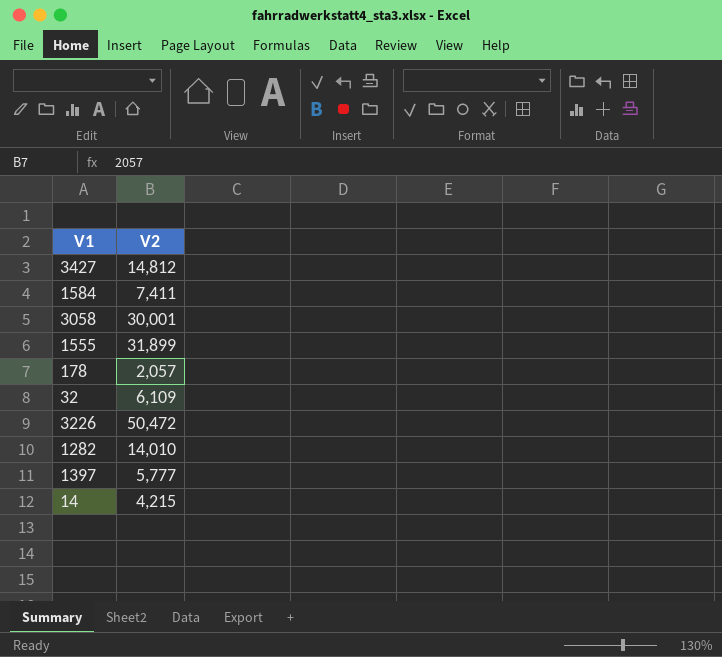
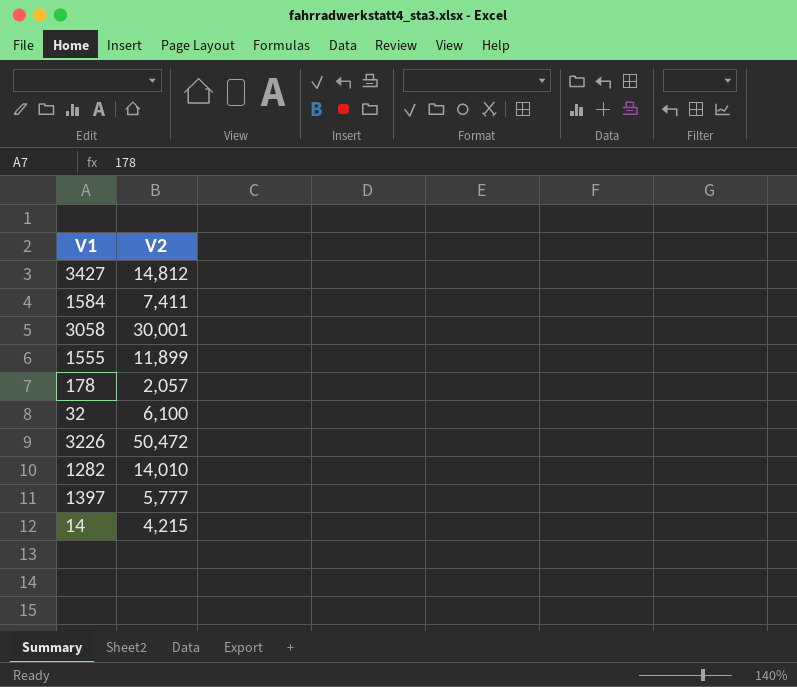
1555 | V2: 31,899 -> 11,899
32 | V2: 6,109 -> 6,100

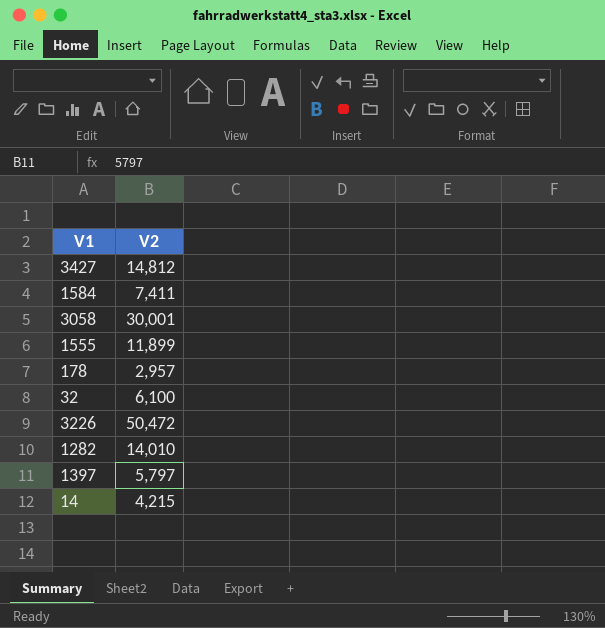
178 | V2: 2,057 -> 2,957
1397 | V2: 5,777 -> 5,797

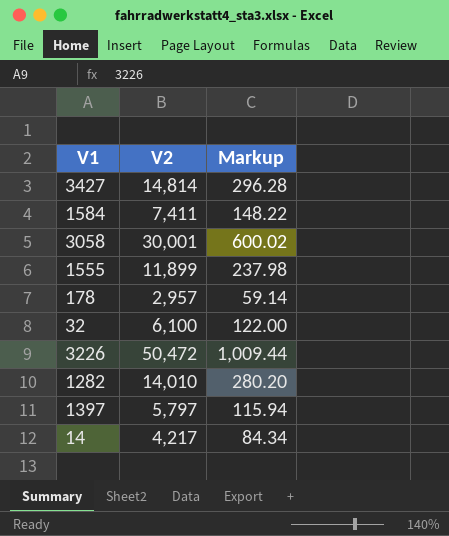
column Markup | formula: none -> [V2] * 0.02
3427 | V2: 14,812 -> 14,814
14 | V2: 4,215 -> 4,217

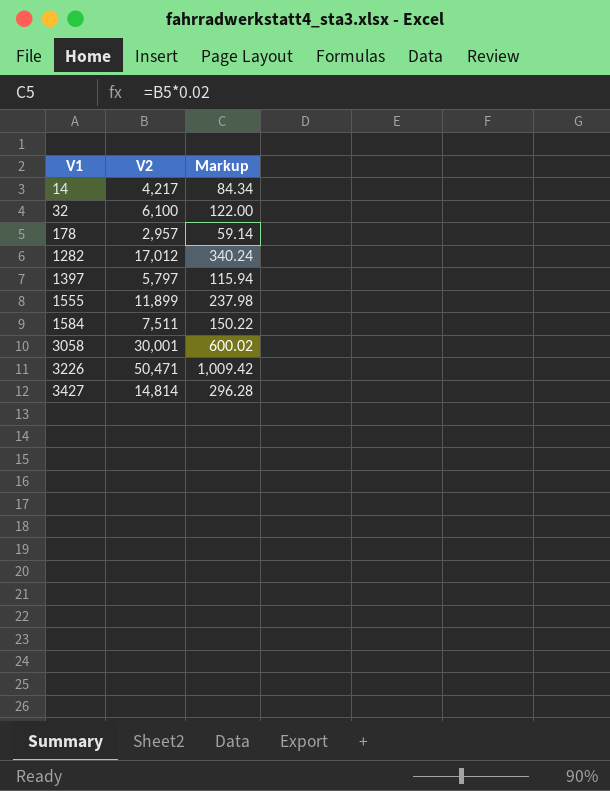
row order: none -> V1 ascending
1282 | V2: 14,010 -> 17,012
1282 | Markup: 280.20 -> 340.24
1584 | V2: 7,411 -> 7,511
1584 | Markup: 148.22 -> 150.22
3226 | V2: 50,472 -> 50,471
3226 | Markup: 1,009.44 -> 1,009.42

